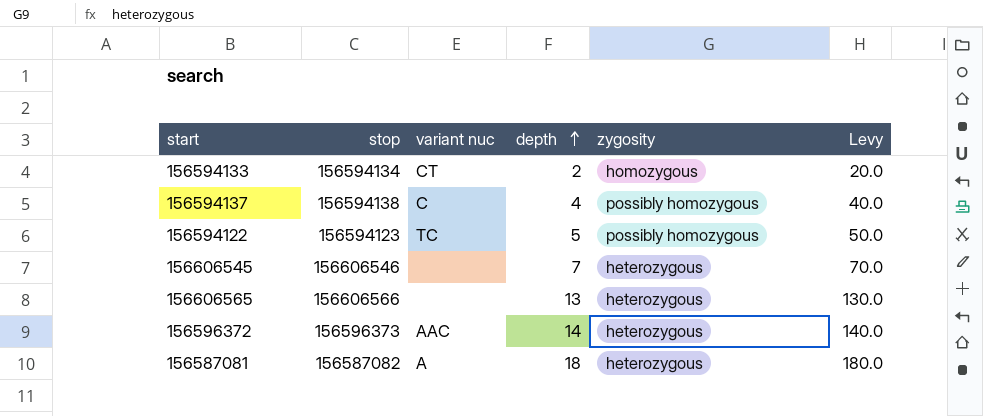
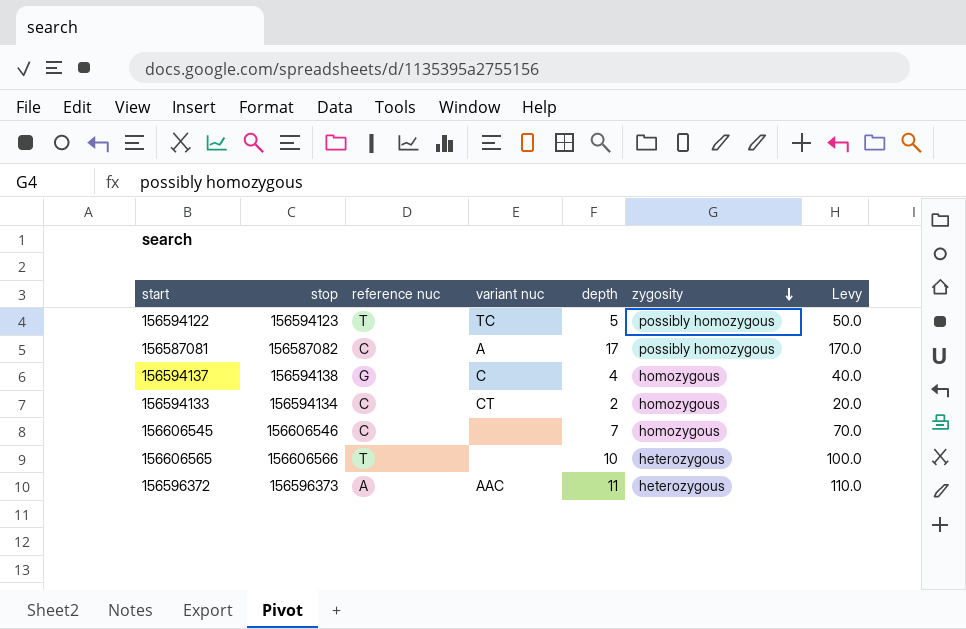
row order: depth ascending -> zygosity descending
column reference nuc | position: none -> 3
156587081 | depth: 18 -> 17
156587081 | zygosity: heterozygous -> possibly homozygous
156587081 | Levy: 180.0 -> 170.0
156594137 | zygosity: possibly homozygous -> homozygous
156606545 | zygosity: heterozygous -> homozygous
156606565 | depth: 13 -> 10
156606565 | Levy: 130.0 -> 100.0
156596372 | depth: 14 -> 11
156596372 | Levy: 140.0 -> 110.0

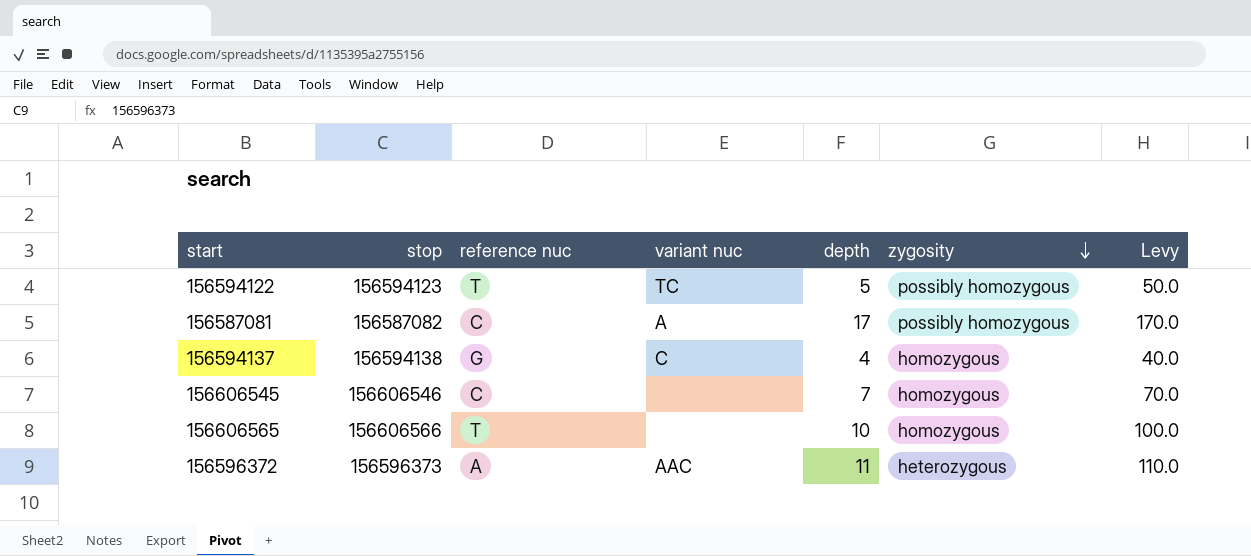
row 156594133: 156594134 | C | CT | 2 | homozygous | 20.0 -> none
156606565 | zygosity: heterozygous -> homozygous

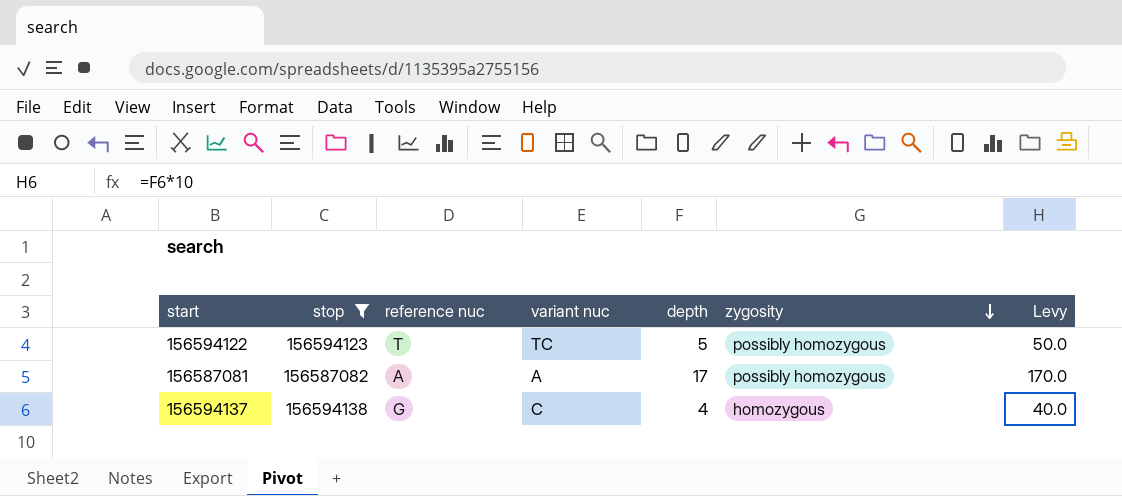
filter: none -> stop <= 156594138
156587081 | reference nuc: C -> A

